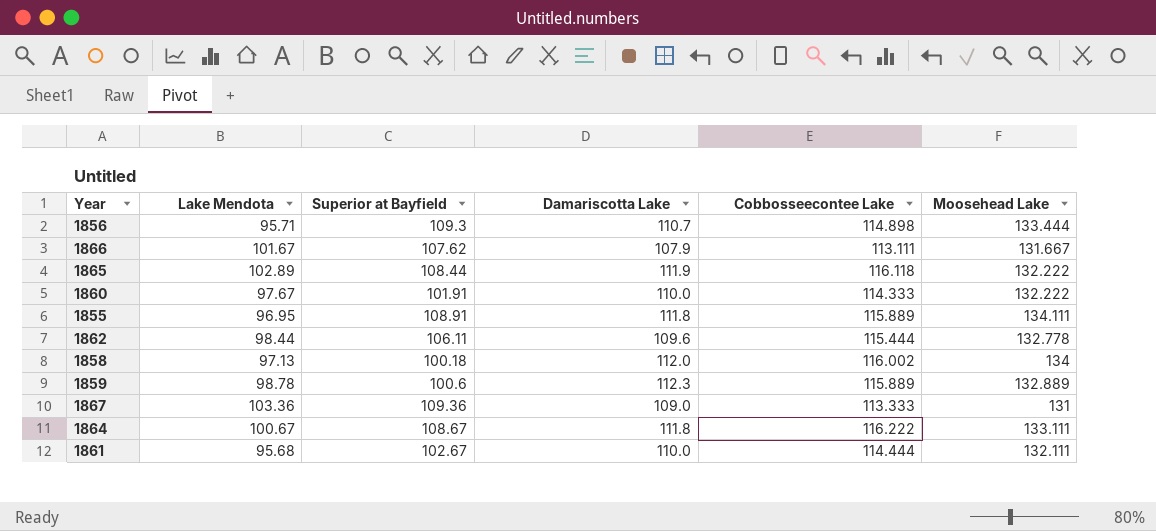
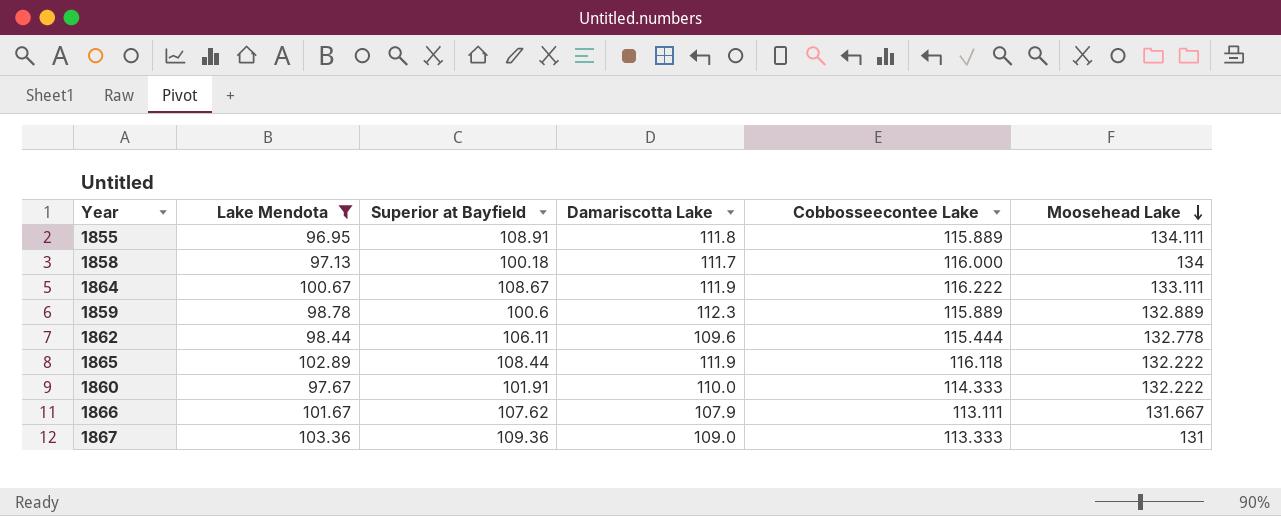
filter: none -> Lake Mendota >= 96.95
row order: none -> Moosehead Lake descending
1858 | Damariscotta Lake: 112.0 -> 111.7
1858 | Cobbosseecontee Lake: 116.002 -> 116.000
1864 | Damariscotta Lake: 111.8 -> 111.9

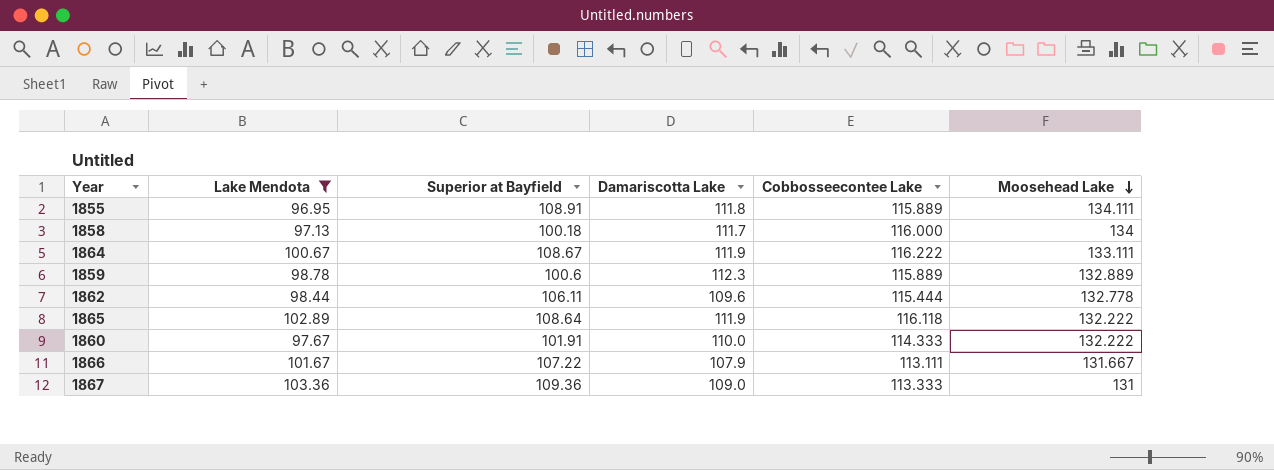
1865 | Superior at Bayfield: 108.44 -> 108.64
1866 | Superior at Bayfield: 107.62 -> 107.22

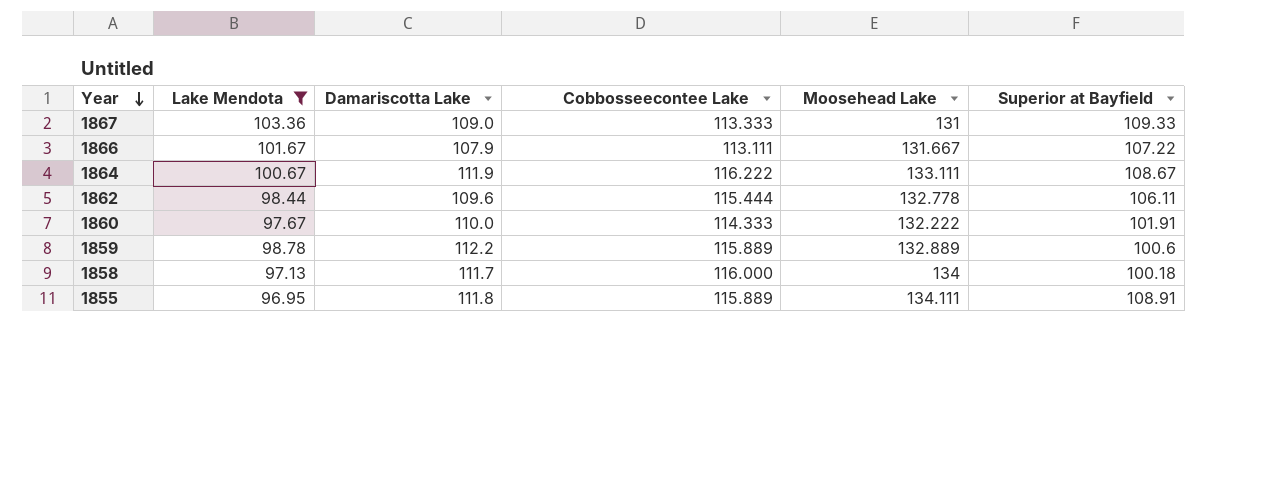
row order: Moosehead Lake descending -> Year descending
column Superior at Bayfield | position: 3 -> 6
row 1865: 102.89 | 108.64 | 111.9 | 116.118 | 132.222 -> none
1867 | Superior at Bayfield: 109.36 -> 109.33
1859 | Damariscotta Lake: 112.3 -> 112.2

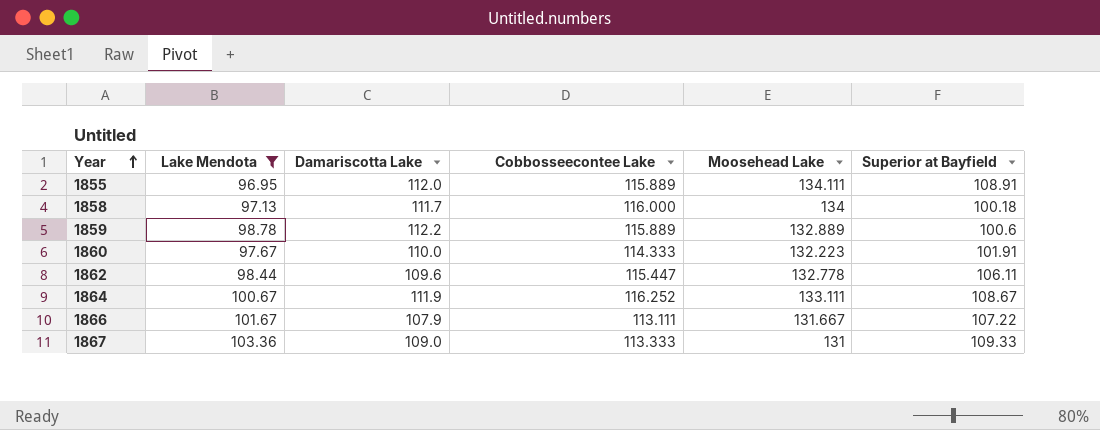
row order: Year descending -> Year ascending
1855 | Damariscotta Lake: 111.8 -> 112.0
1860 | Moosehead Lake: 132.222 -> 132.223
1862 | Cobbosseecontee Lake: 115.444 -> 115.447
1864 | Cobbosseecontee Lake: 116.222 -> 116.252

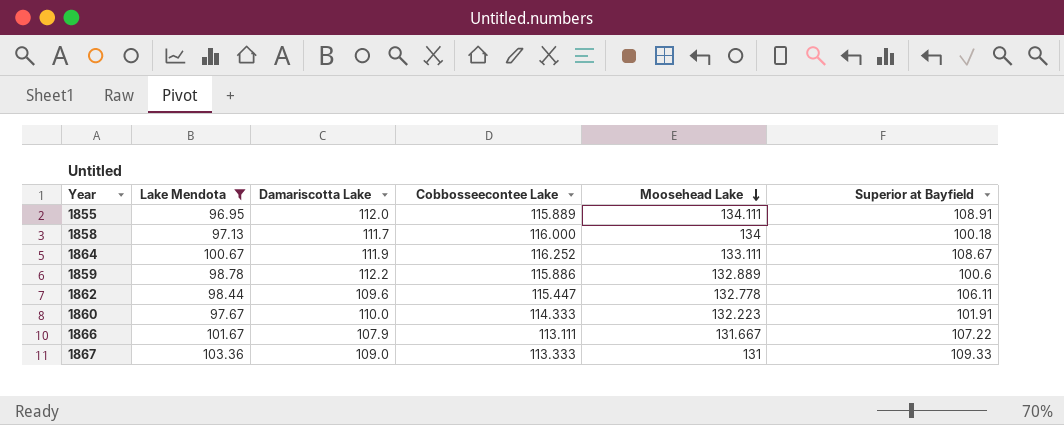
row order: Year ascending -> Moosehead Lake descending
1859 | Cobbosseecontee Lake: 115.889 -> 115.886

